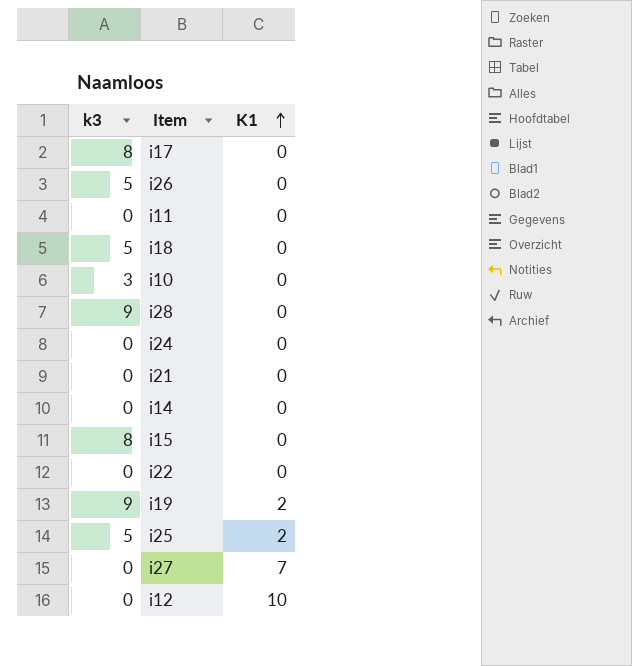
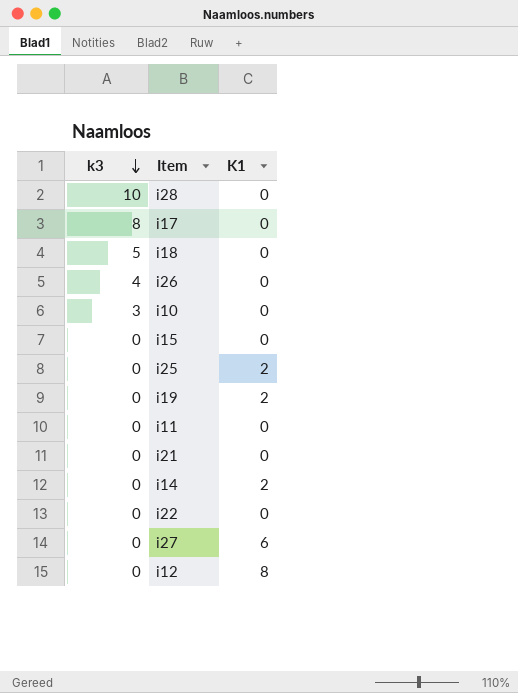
row order: K1 ascending -> k3 descending
row i24: 0 | 0 -> none
i28 | k3: 9 -> 10
i26 | k3: 5 -> 4
i15 | k3: 8 -> 0
i25 | k3: 5 -> 0
i19 | k3: 9 -> 0
i14 | K1: 0 -> 2
i27 | K1: 7 -> 6
i12 | K1: 10 -> 8

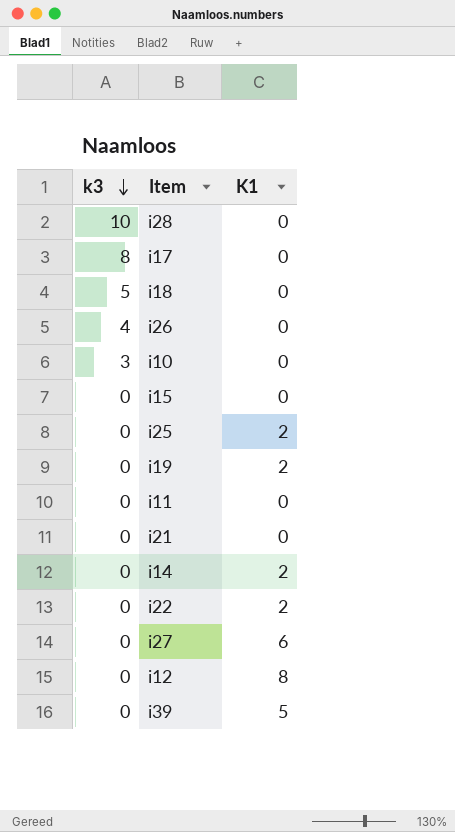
i22 | K1: 0 -> 2
row i39: none -> 0 | 5

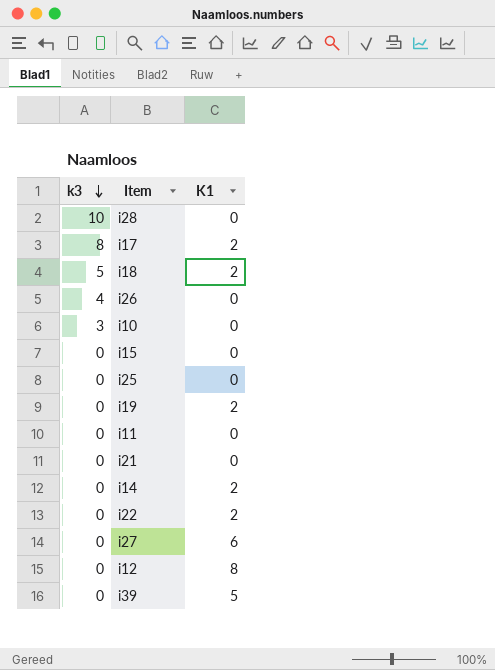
i17 | K1: 0 -> 2
i18 | K1: 0 -> 2
i25 | K1: 2 -> 0

